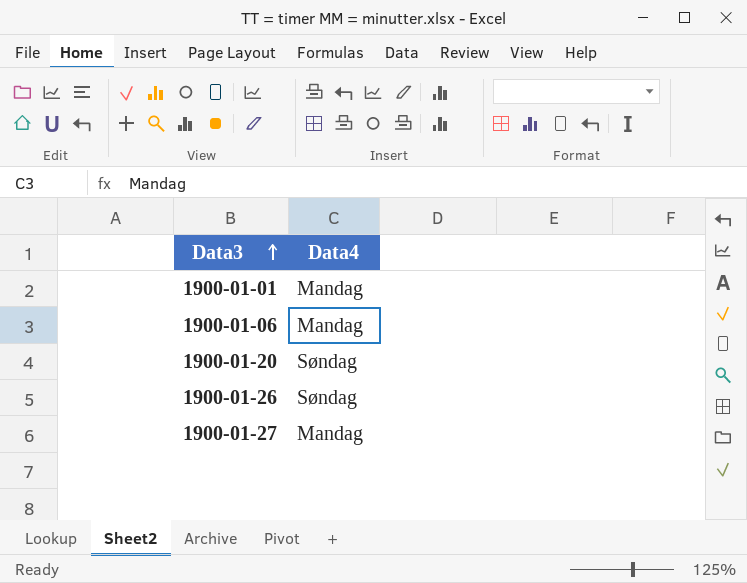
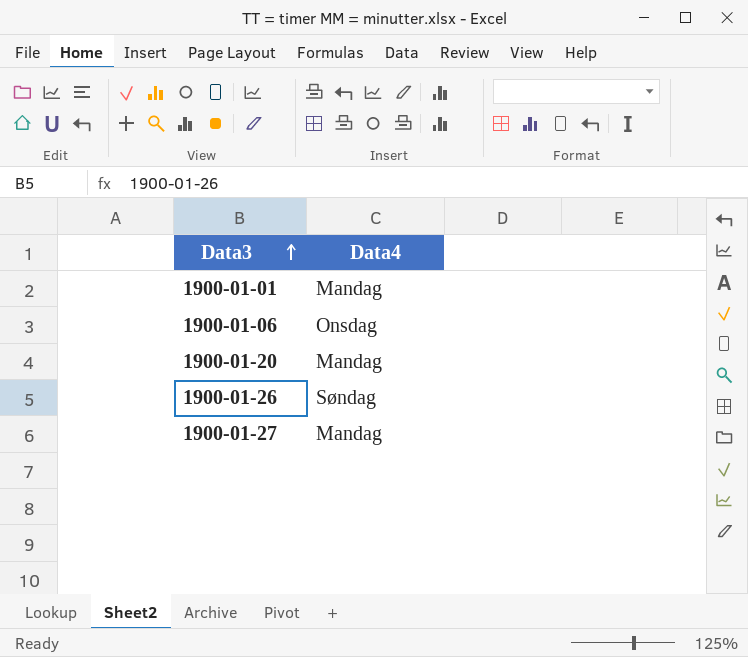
1900-01-06 | Data4: Mandag -> Onsdag
1900-01-20 | Data4: Søndag -> Mandag

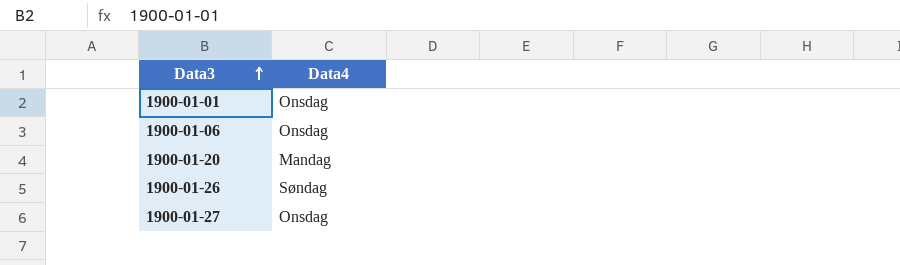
1900-01-01 | Data4: Mandag -> Onsdag
1900-01-27 | Data4: Mandag -> Onsdag

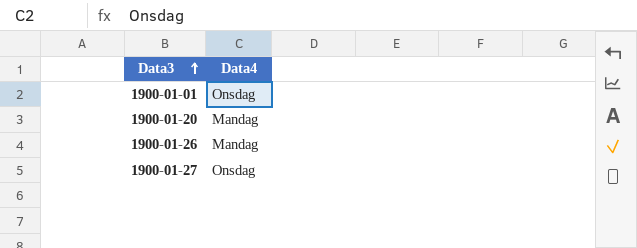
row 1900-01-06: Onsdag -> none
1900-01-26 | Data4: Søndag -> Mandag

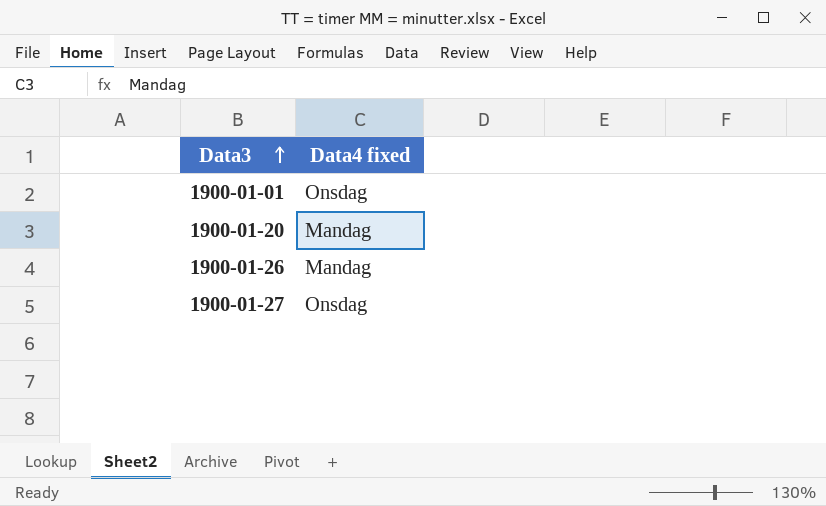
column name: Data4 -> Data4 fixed

